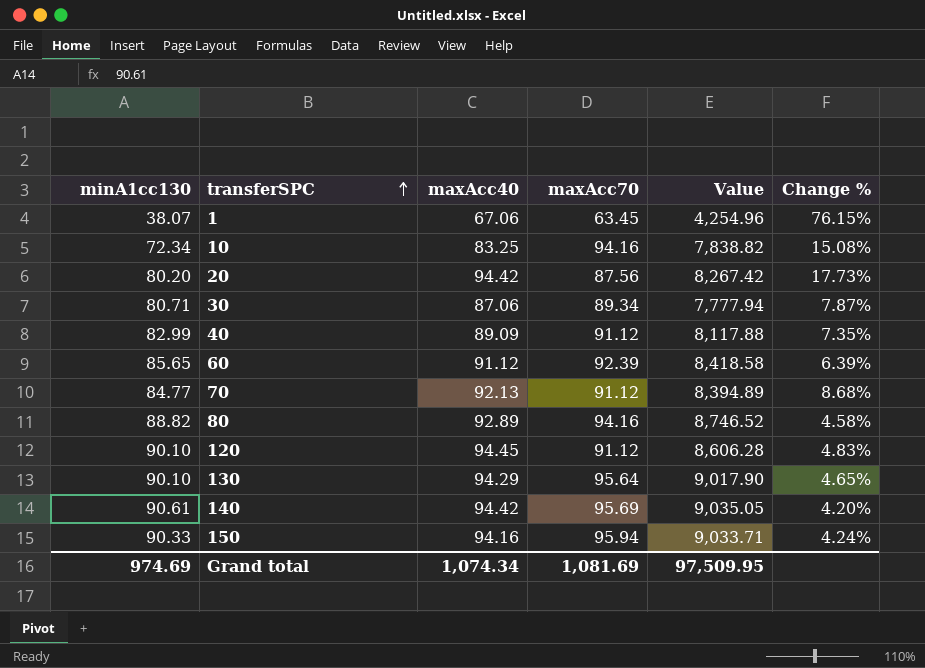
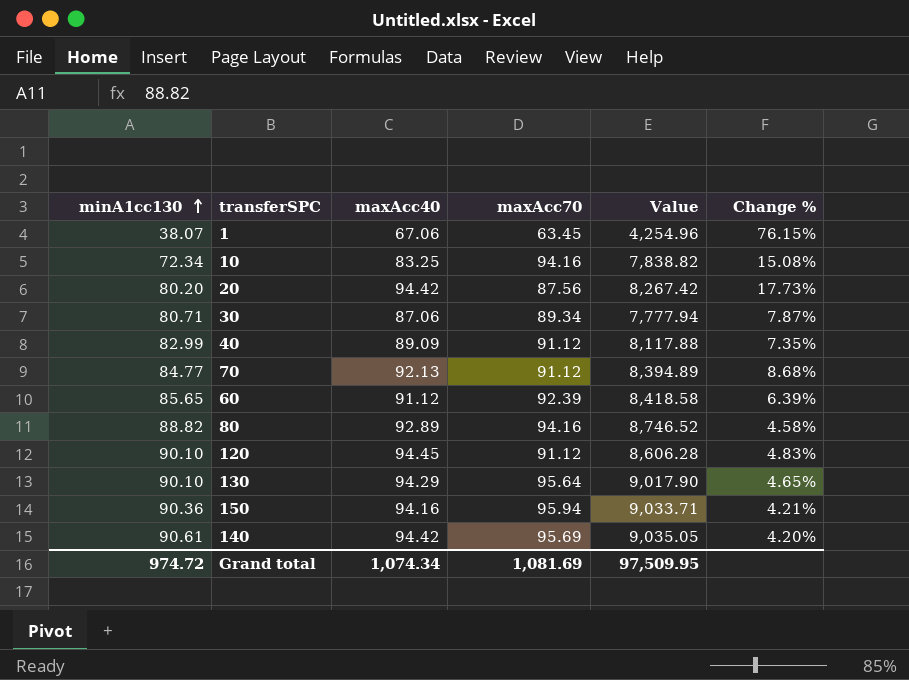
row order: transferSPC ascending -> minA1cc130 ascending
150 | minA1cc130: 90.33 -> 90.36
150 | Change %: 4.24% -> 4.21%
Grand total | minA1cc130: 974.69 -> 974.72

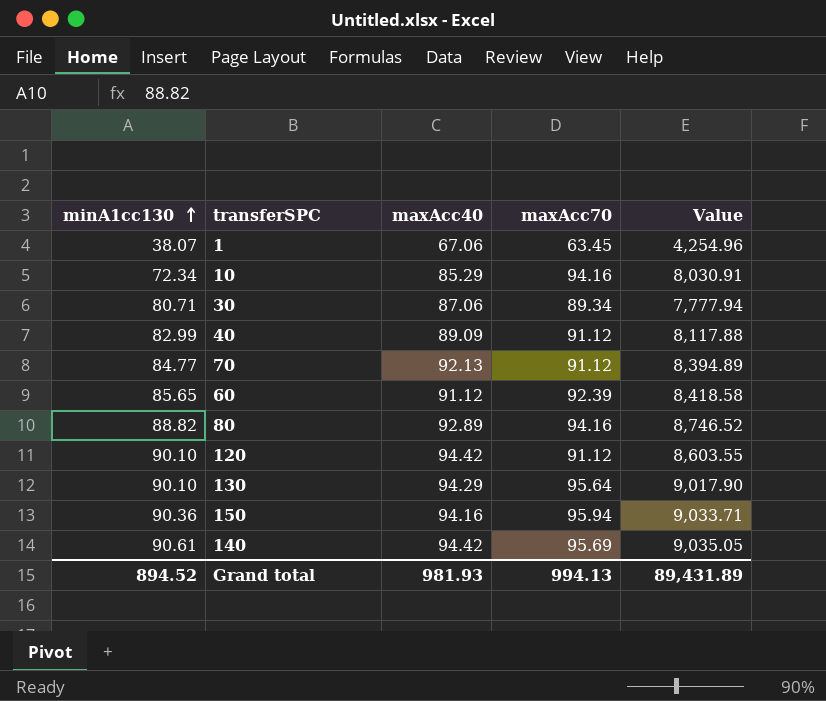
column Change % | formula: ([maxAcc40] - [minA1cc130]) / [minA1cc130] -> none
row 20: 80.20 | 94.42 | 87.56 | 8,267.42 | 17.73% -> none
10 | maxAcc40: 83.25 -> 85.29
10 | Value: 7,838.82 -> 8,030.91
120 | maxAcc40: 94.45 -> 94.42
120 | Value: 8,606.28 -> 8,603.55
Grand total | minA1cc130: 974.72 -> 894.52
Grand total | maxAcc40: 1,074.34 -> 981.93
Grand total | maxAcc70: 1,081.69 -> 994.13
Grand total | Value: 97,509.95 -> 89,431.89

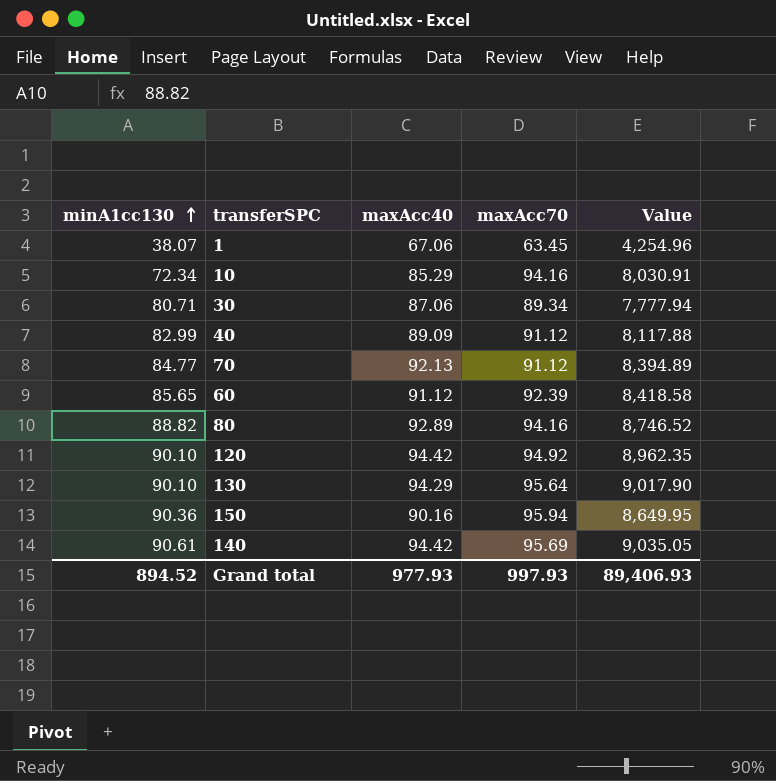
120 | maxAcc70: 91.12 -> 94.92
120 | Value: 8,603.55 -> 8,962.35
150 | maxAcc40: 94.16 -> 90.16
150 | Value: 9,033.71 -> 8,649.95
Grand total | maxAcc40: 981.93 -> 977.93
Grand total | maxAcc70: 994.13 -> 997.93
Grand total | Value: 89,431.89 -> 89,406.93

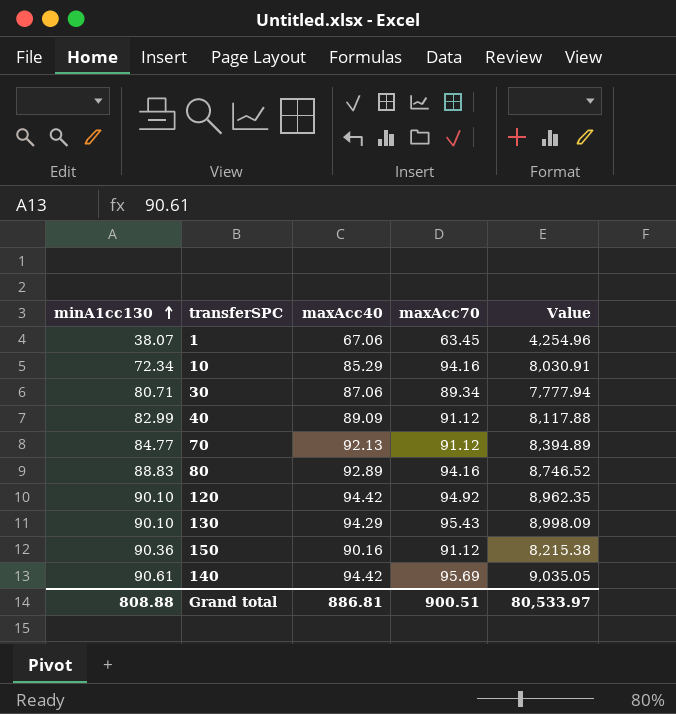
row 60: 85.65 | 91.12 | 92.39 | 8,418.58 -> none
80 | minA1cc130: 88.82 -> 88.83
130 | maxAcc70: 95.64 -> 95.43
130 | Value: 9,017.90 -> 8,998.09
150 | maxAcc70: 95.94 -> 91.12
150 | Value: 8,649.95 -> 8,215.38
Grand total | minA1cc130: 894.52 -> 808.88
Grand total | maxAcc40: 977.93 -> 886.81
Grand total | maxAcc70: 997.93 -> 900.51
Grand total | Value: 89,406.93 -> 80,533.97

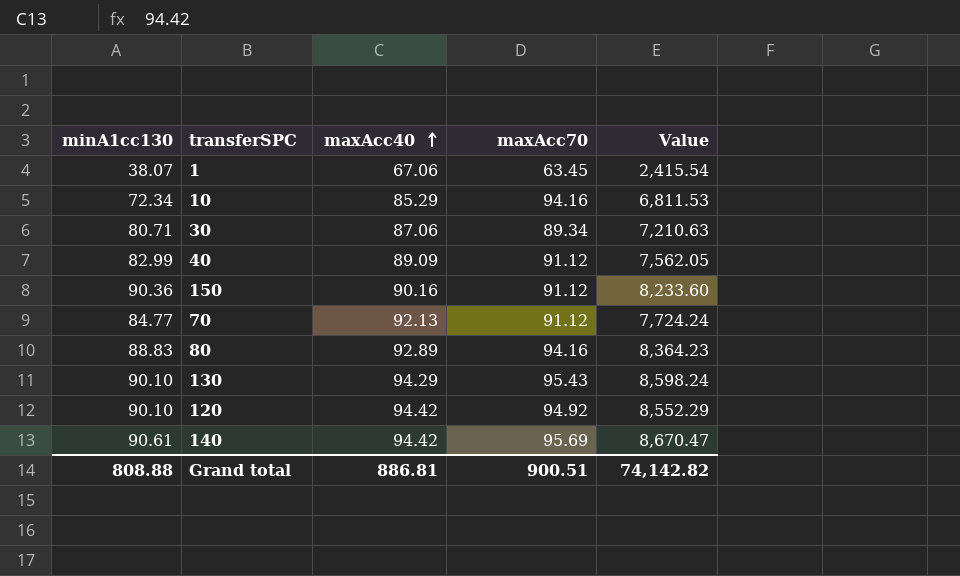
row order: minA1cc130 ascending -> maxAcc40 ascending
column Value | formula: [maxAcc40] * [maxAcc70] -> [minA1cc130] * [maxAcc70]
Grand total | Value: 80,533.97 -> 74,142.82

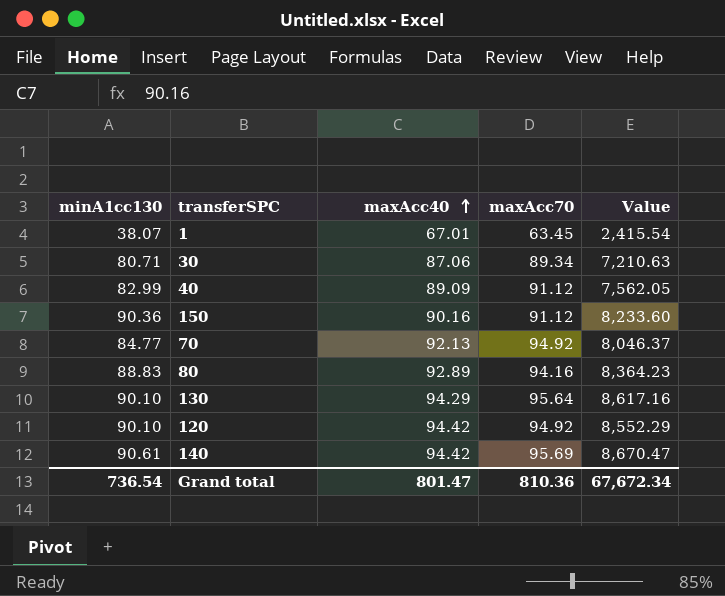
row 10: 72.34 | 85.29 | 94.16 | 6,811.53 -> none
1 | maxAcc40: 67.06 -> 67.01
70 | maxAcc70: 91.12 -> 94.92
70 | Value: 7,724.24 -> 8,046.37
130 | maxAcc70: 95.43 -> 95.64
130 | Value: 8,598.24 -> 8,617.16
Grand total | minA1cc130: 808.88 -> 736.54
Grand total | maxAcc40: 886.81 -> 801.47
Grand total | maxAcc70: 900.51 -> 810.36
Grand total | Value: 74,142.82 -> 67,672.34

